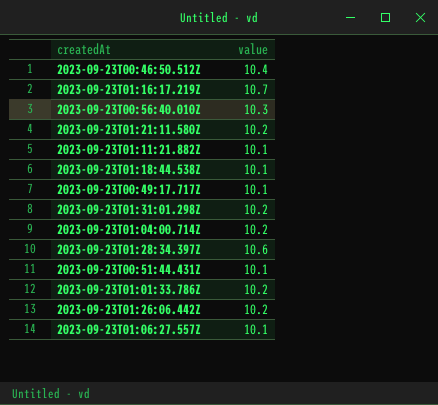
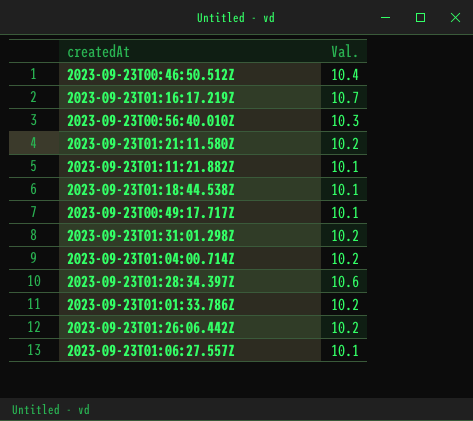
column name: value -> Val.
row 2023-09-23T00:51:44.431Z: 10.1 -> none

